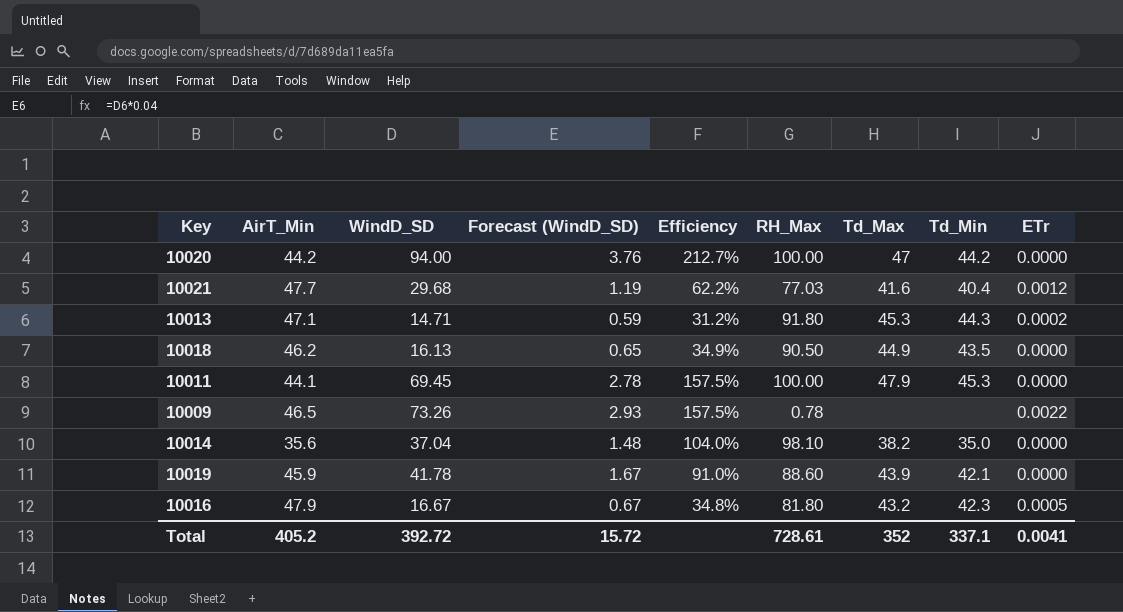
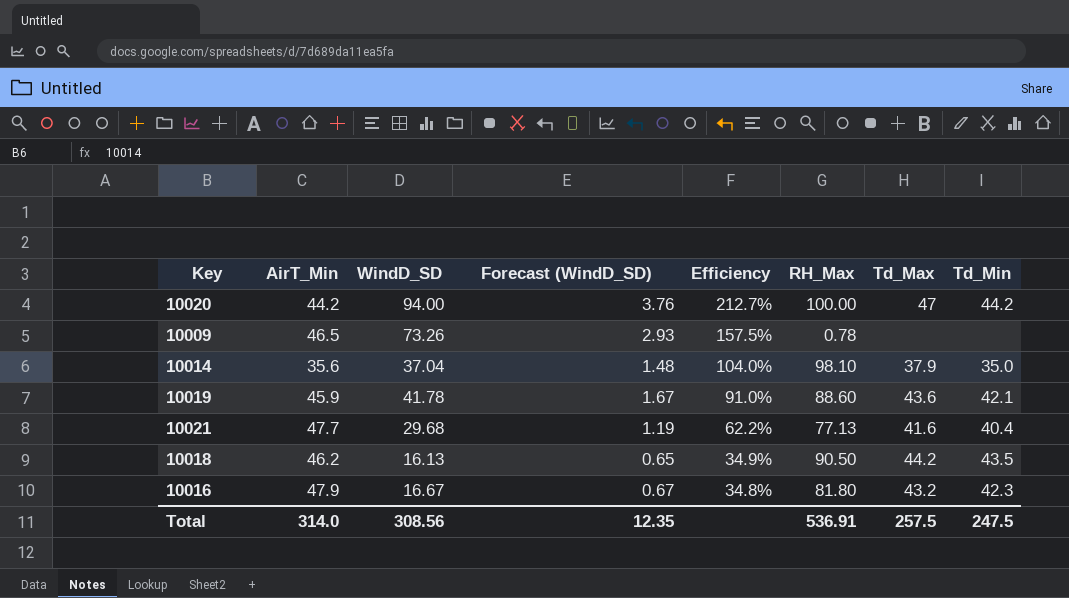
row order: none -> Efficiency descending
column ETr | position: 9 -> none
row 10013: 47.1 | 14.71 | 0.59 | 31.2% | 91.80 | 45.3 | 44.3 | 0.0002 -> none
row 10011: 44.1 | 69.45 | 2.78 | 157.5% | 100.00 | 47.9 | 45.3 | 0.0000 -> none
10014 | Td_Max: 38.2 -> 37.9
10019 | Td_Max: 43.9 -> 43.6
10021 | RH_Max: 77.03 -> 77.13
10018 | Td_Max: 44.9 -> 44.2
Total | AirT_Min: 405.2 -> 314.0
Total | WindD_SD: 392.72 -> 308.56
Total | Forecast (WindD_SD): 15.72 -> 12.35
Total | RH_Max: 728.61 -> 536.91
Total | Td_Max: 352 -> 257.5
Total | Td_Min: 337.1 -> 247.5

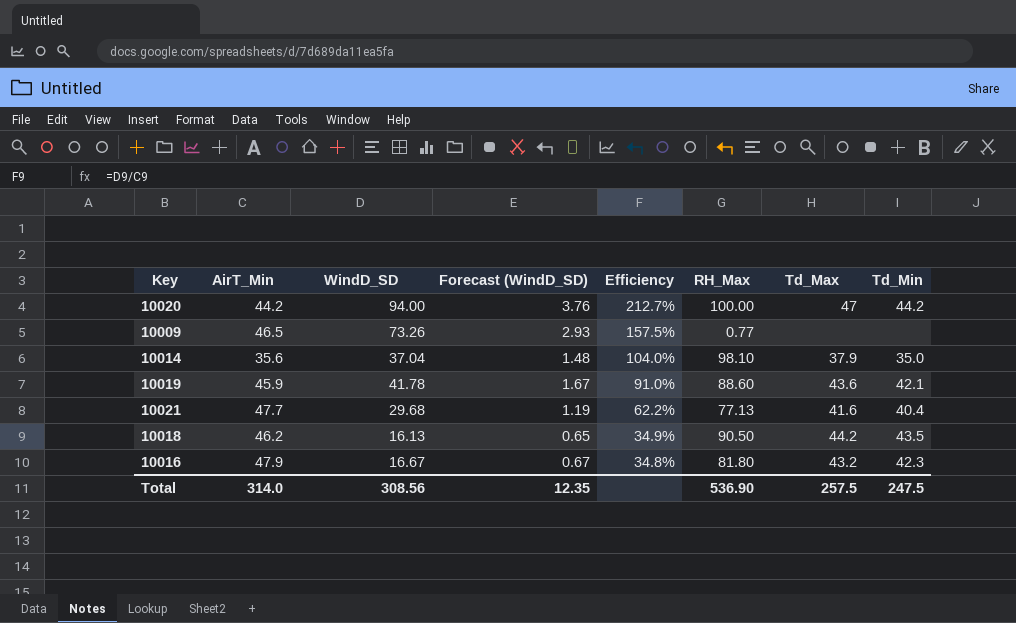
10009 | RH_Max: 0.78 -> 0.77
Total | RH_Max: 536.91 -> 536.90

